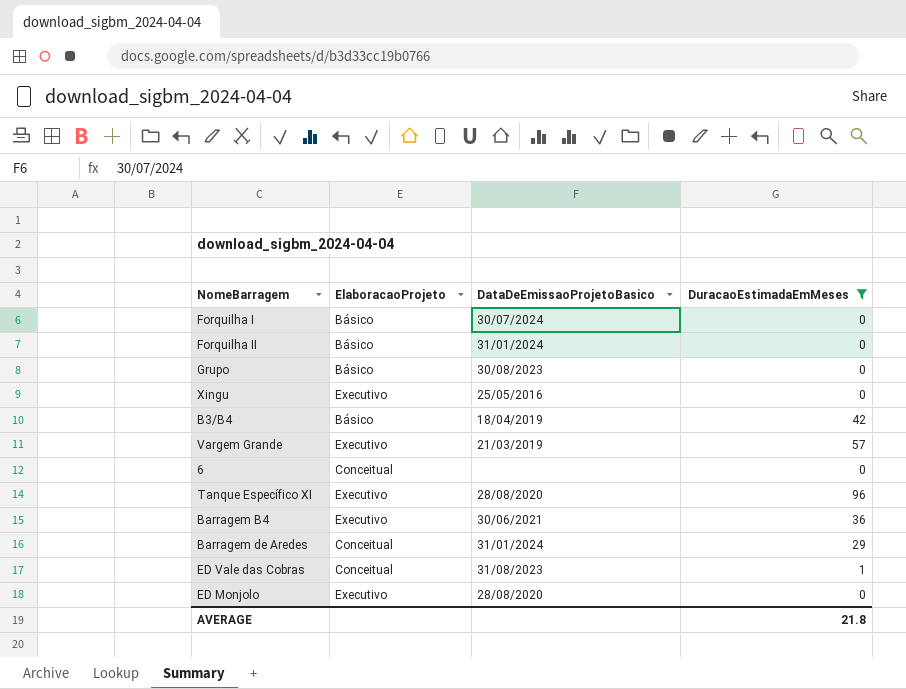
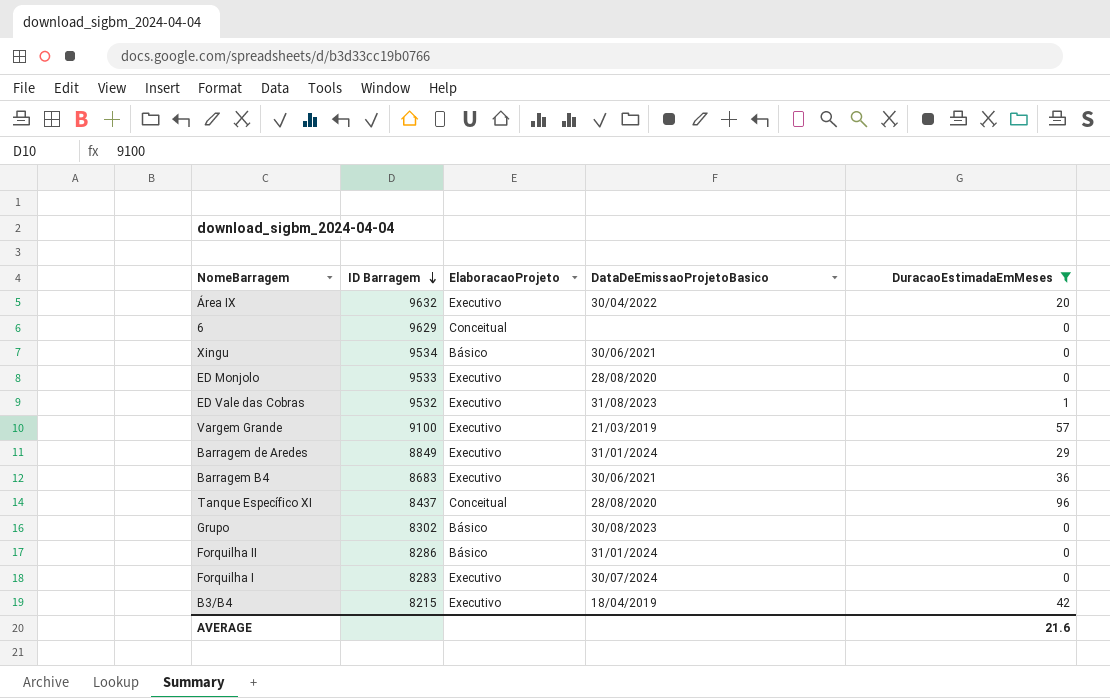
row order: none -> ID Barragem descending
column ID Barragem | position: none -> 2
row Área IX: none -> 9632 | Executivo | 30/04/2022 | 20
Xingu | ElaboracaoProjeto: Executivo -> Básico
Xingu | DataDeEmissaoProjetoBasico: 25/05/2016 -> 30/06/2021
ED Vale das Cobras | ElaboracaoProjeto: Conceitual -> Executivo
Barragem de Aredes | ElaboracaoProjeto: Conceitual -> Executivo
Tanque Específico XI | ElaboracaoProjeto: Executivo -> Conceitual
Forquilha I | ElaboracaoProjeto: Básico -> Executivo
B3/B4 | ElaboracaoProjeto: Básico -> Executivo
AVERAGE | DuracaoEstimadaEmMeses: 21.8 -> 21.6

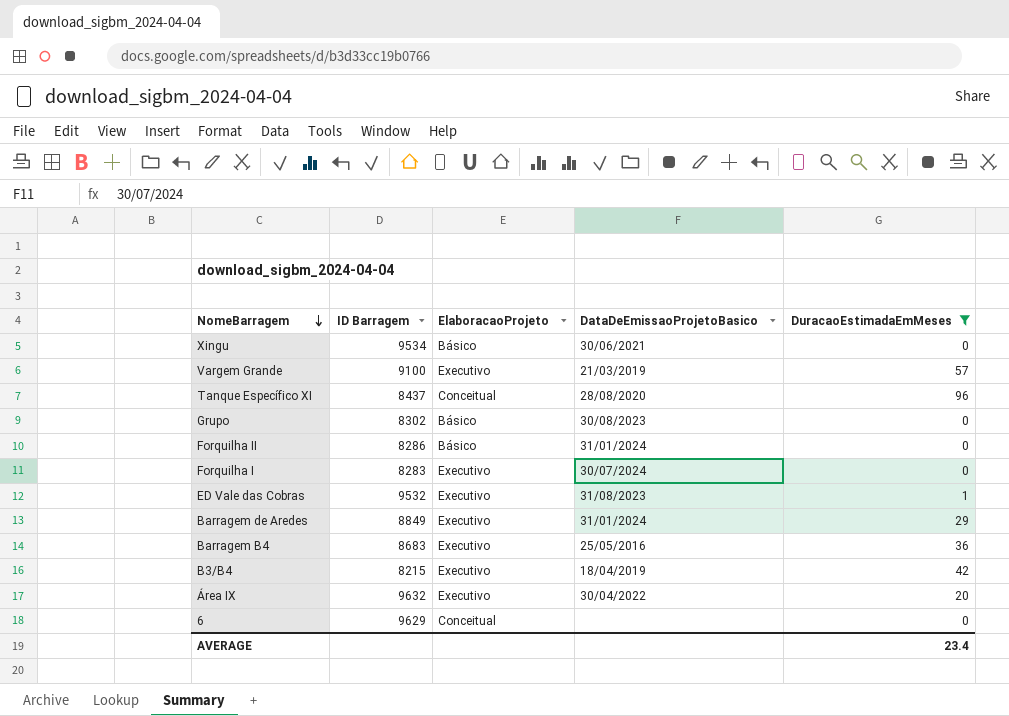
row order: ID Barragem descending -> NomeBarragem descending
row ED Monjolo: 9533 | Executivo | 28/08/2020 | 0 -> none
Barragem B4 | DataDeEmissaoProjetoBasico: 30/06/2021 -> 25/05/2016
AVERAGE | DuracaoEstimadaEmMeses: 21.6 -> 23.4

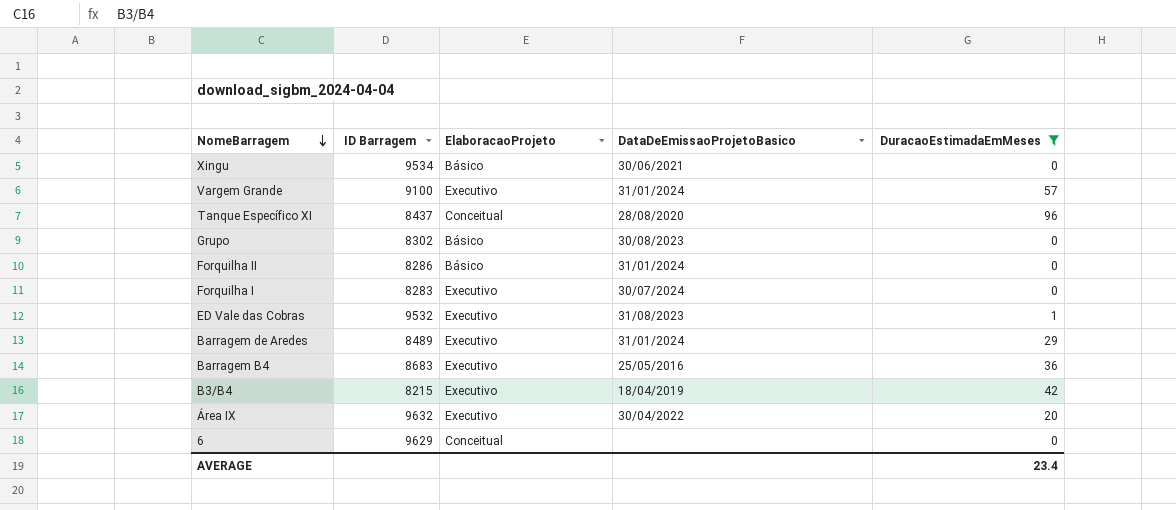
Vargem Grande | DataDeEmissaoProjetoBasico: 21/03/2019 -> 31/01/2024
Barragem de Aredes | ID Barragem: 8849 -> 8489

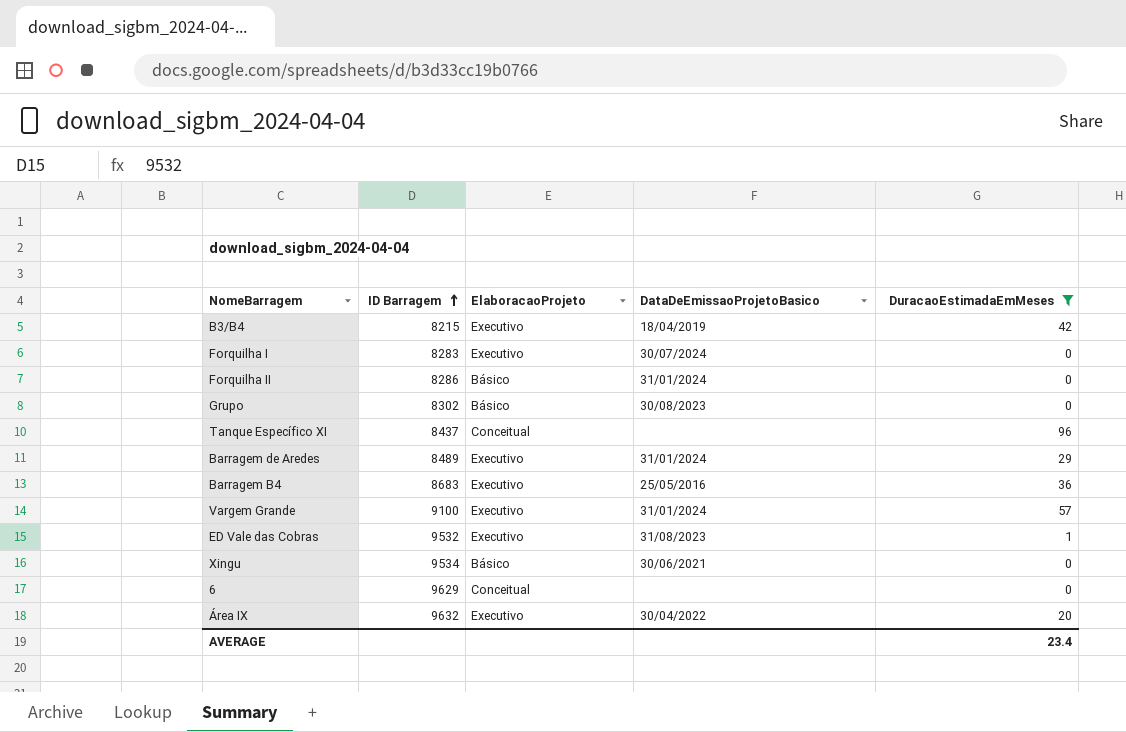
row order: NomeBarragem descending -> ID Barragem ascending
Tanque Específico XI | DataDeEmissaoProjetoBasico: 28/08/2020 -> none

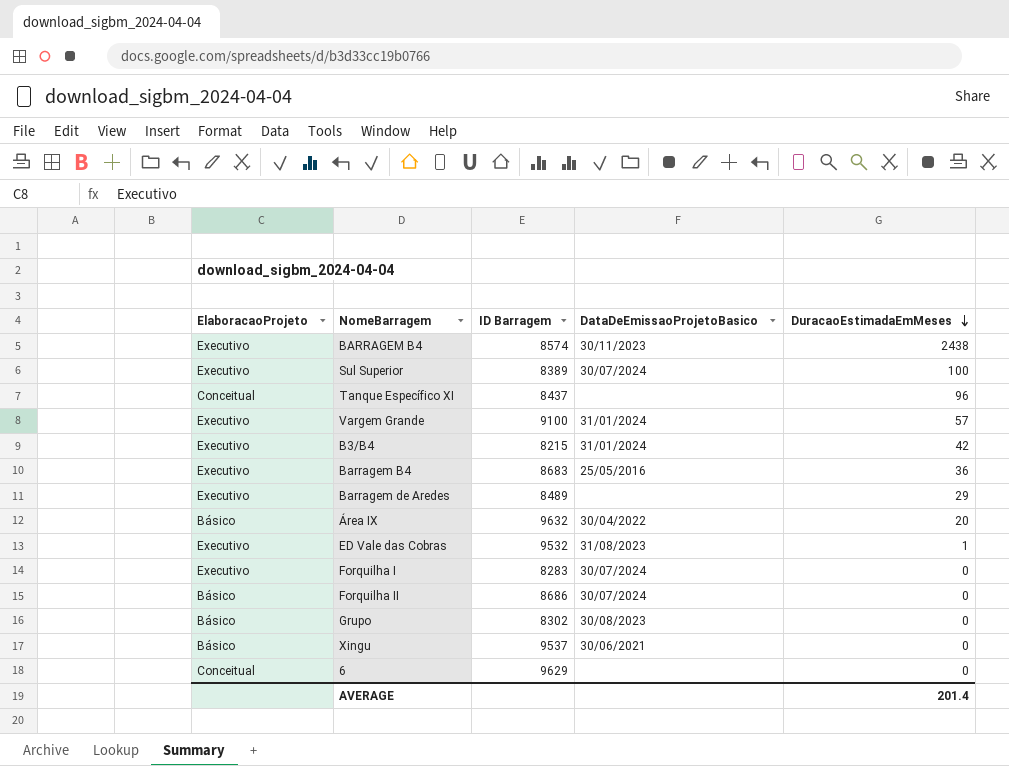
filter: DuracaoEstimadaEmMeses <= 96 -> none
row order: ID Barragem ascending -> DuracaoEstimadaEmMeses descending
column ElaboracaoProjeto | position: 3 -> 1
B3/B4 | DataDeEmissaoProjetoBasico: 18/04/2019 -> 31/01/2024
Barragem de Aredes | DataDeEmissaoProjetoBasico: 31/01/2024 -> none
Área IX | ElaboracaoProjeto: Executivo -> Básico
Forquilha II | ID Barragem: 8286 -> 8686
Forquilha II | DataDeEmissaoProjetoBasico: 31/01/2024 -> 30/07/2024
Xingu | ID Barragem: 9534 -> 9537
AVERAGE | DuracaoEstimadaEmMeses: 23.4 -> 201.4

